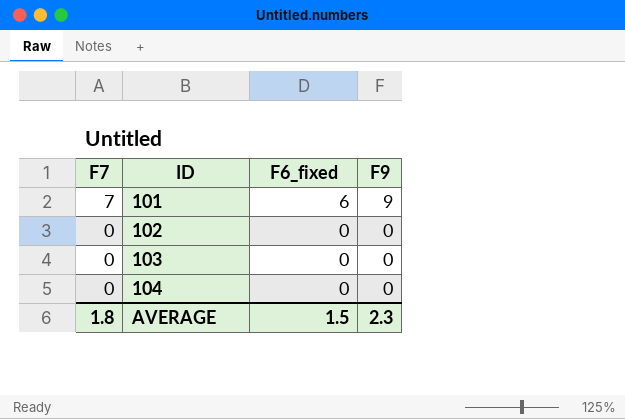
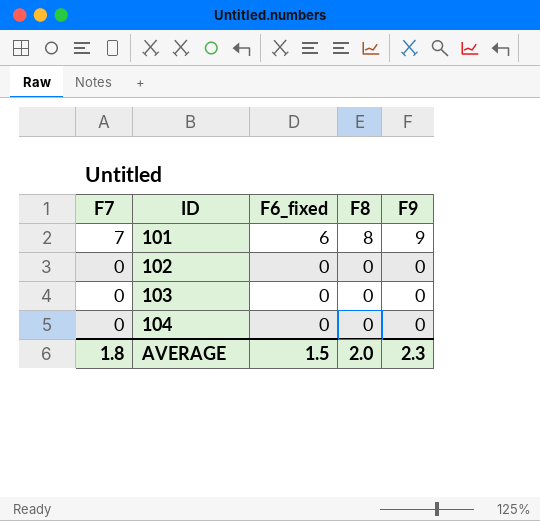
column F8 | position: none -> 4

